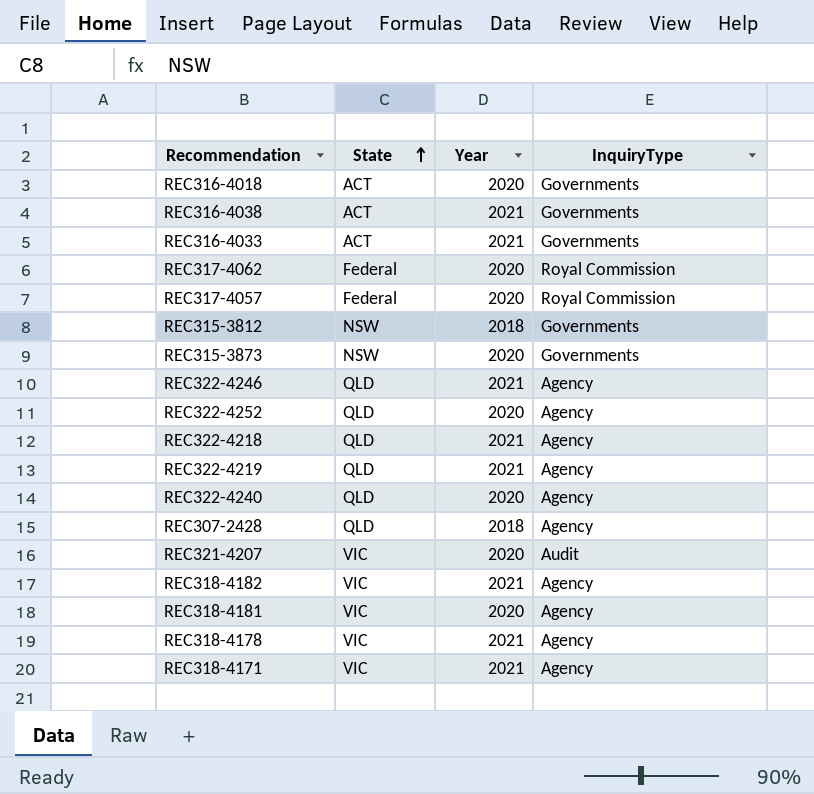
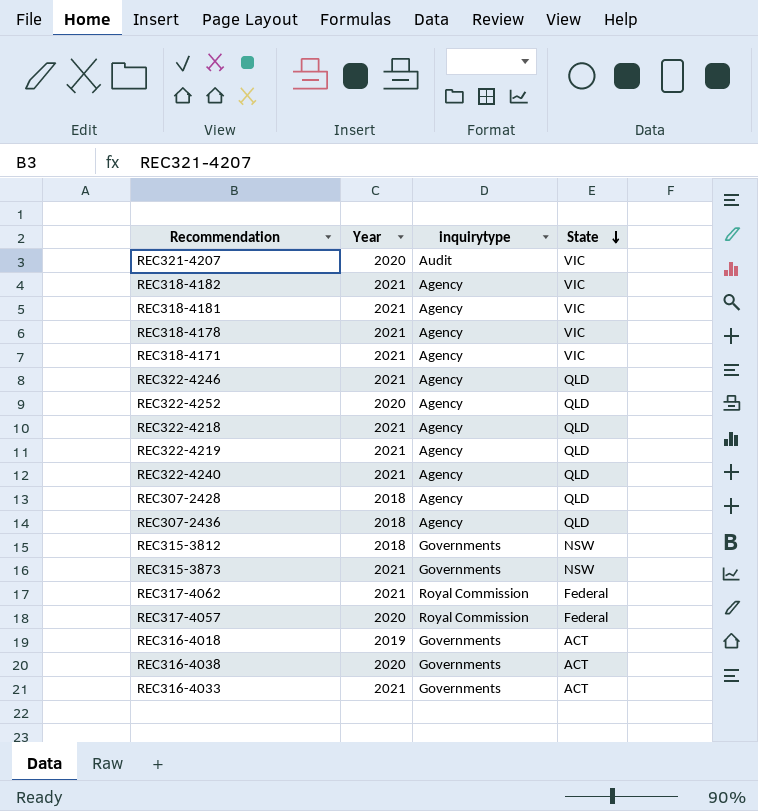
row order: State ascending -> State descending
column name: InquiryType -> inquirytype
column State | position: 2 -> 4
REC318-4181 | Year: 2020 -> 2021
REC322-4240 | Year: 2020 -> 2021
row REC307-2436: none -> 2018 | Agency | QLD
REC315-3873 | Year: 2020 -> 2021
REC317-4062 | Year: 2020 -> 2021
REC316-4018 | Year: 2020 -> 2019
REC316-4038 | Year: 2021 -> 2020

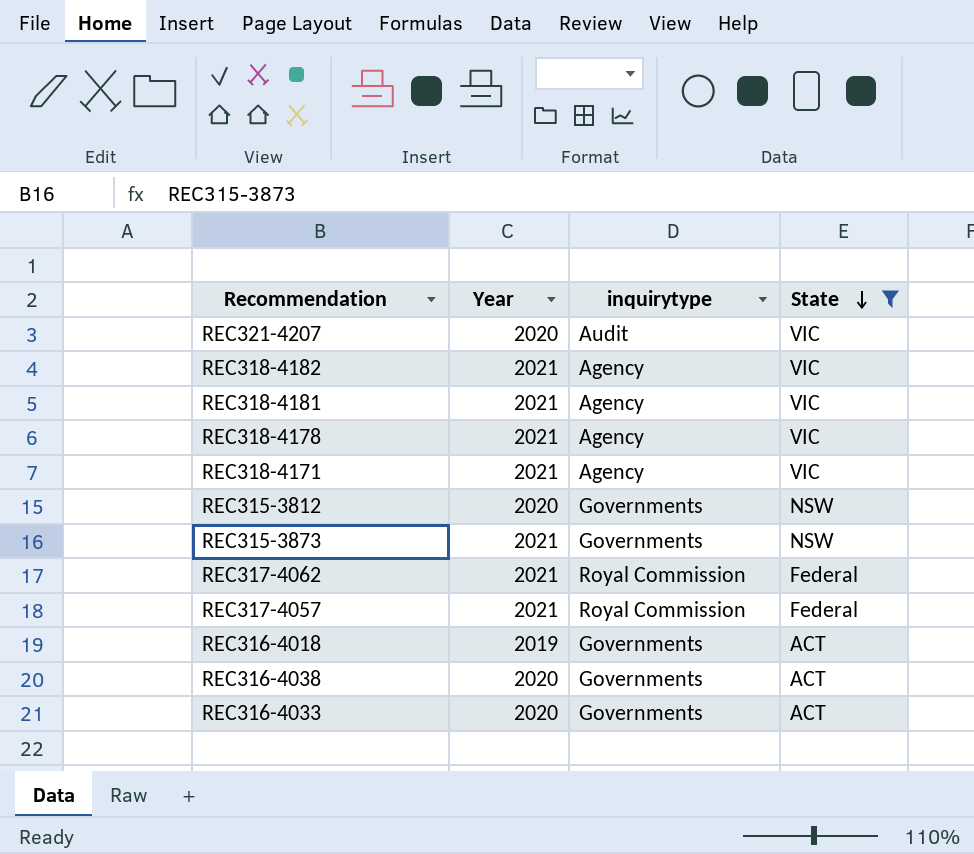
filter: none -> State != QLD
REC315-3812 | Year: 2018 -> 2020
REC317-4057 | Year: 2020 -> 2021
REC316-4033 | Year: 2021 -> 2020

